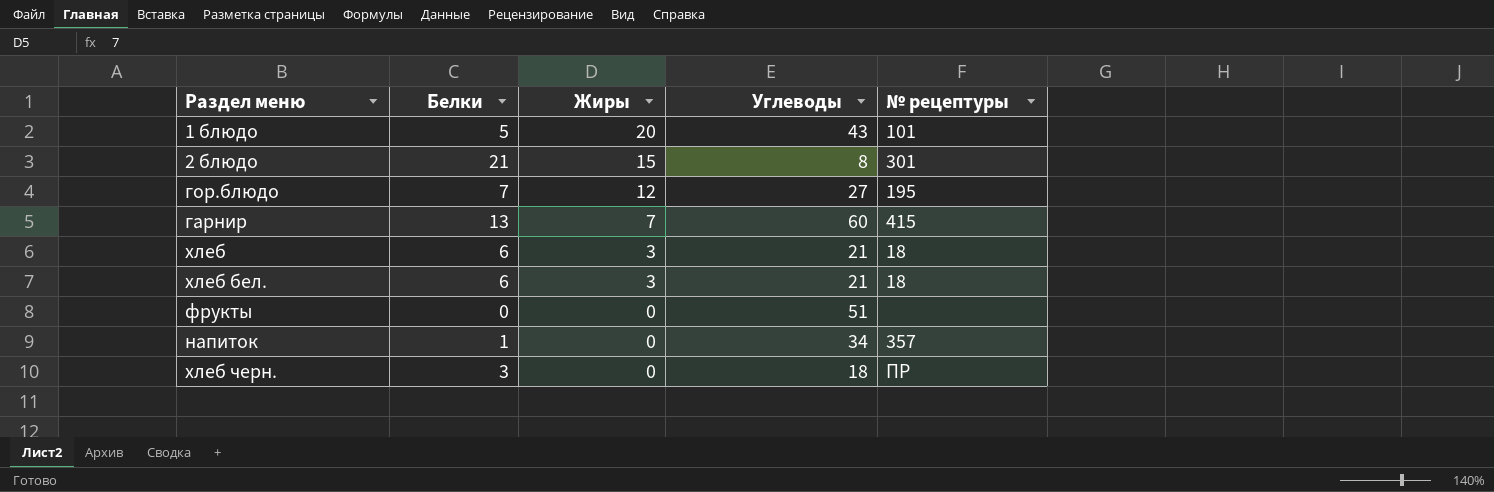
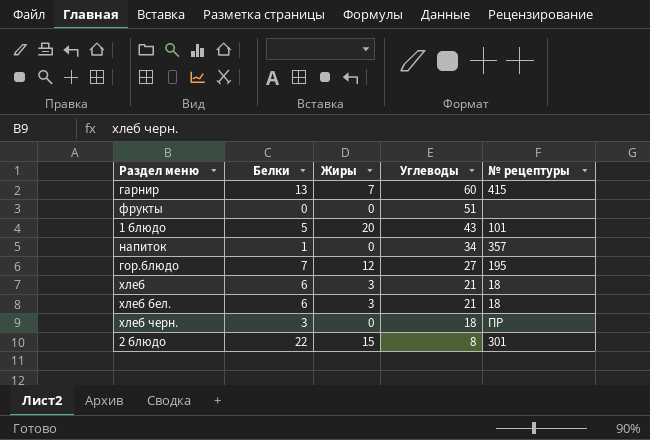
row order: Жиры descending -> Углеводы descending
2 блюдо | Белки: 21 -> 22

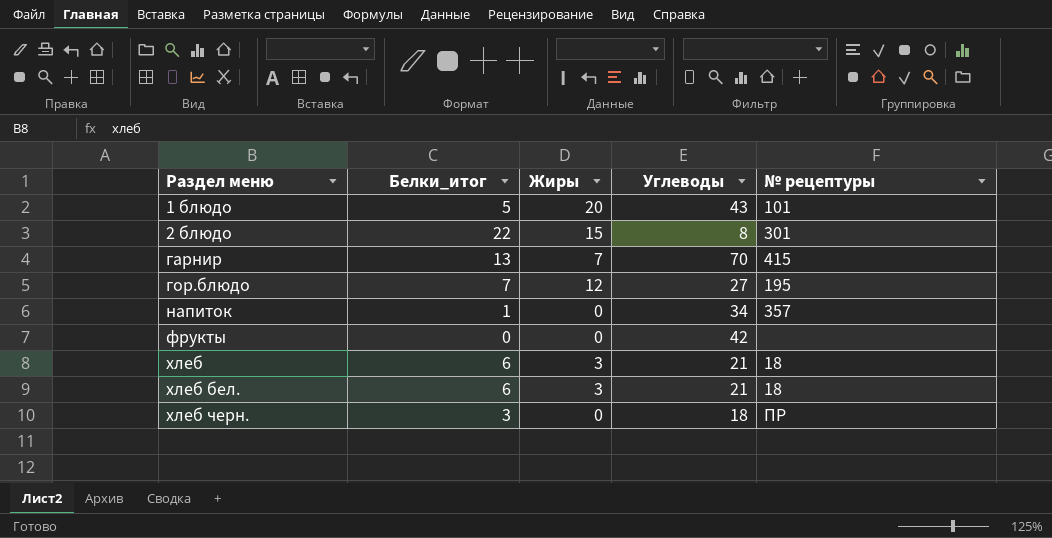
row order: Углеводы descending -> Раздел меню ascending
column name: Белки -> Белки_итог
гарнир | Углеводы: 60 -> 70
фрукты | Углеводы: 51 -> 42

